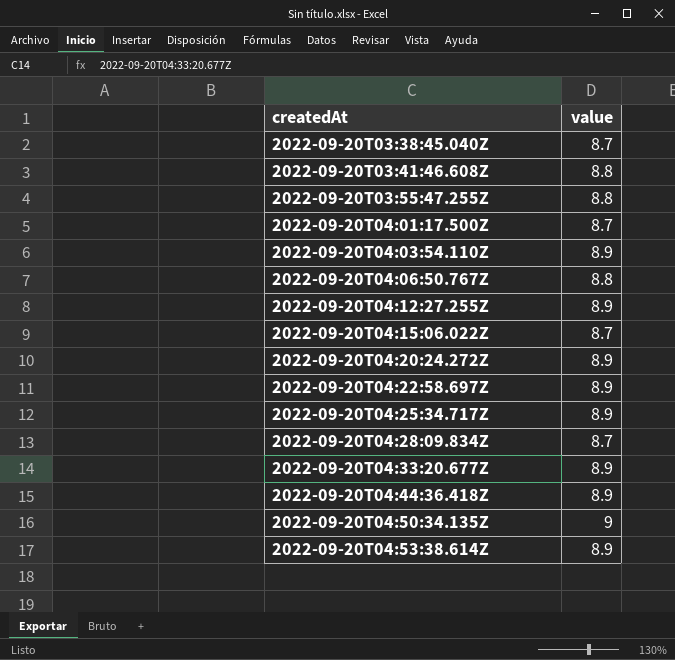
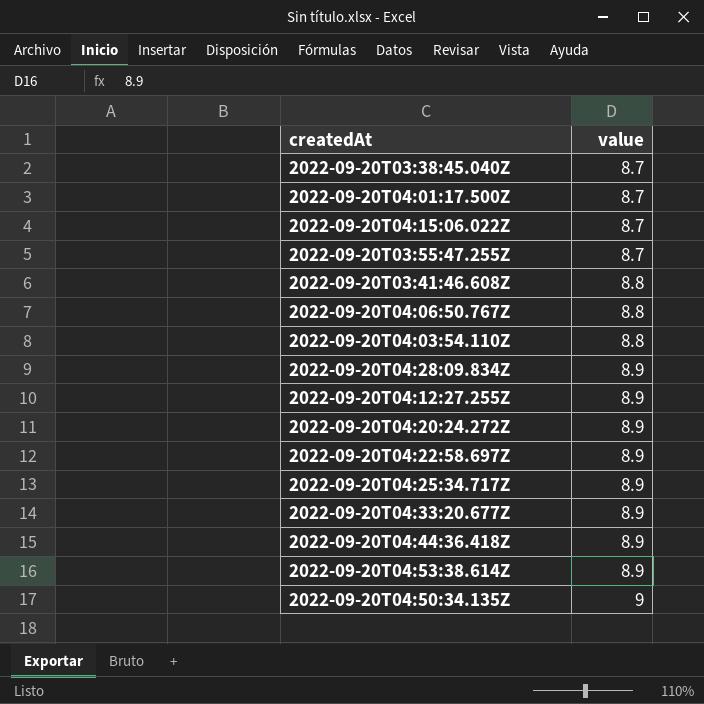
row order: createdAt ascending -> value ascending
2022-09-20T03:55:47.255Z | value: 8.8 -> 8.7
2022-09-20T04:03:54.110Z | value: 8.9 -> 8.8
2022-09-20T04:28:09.834Z | value: 8.7 -> 8.9

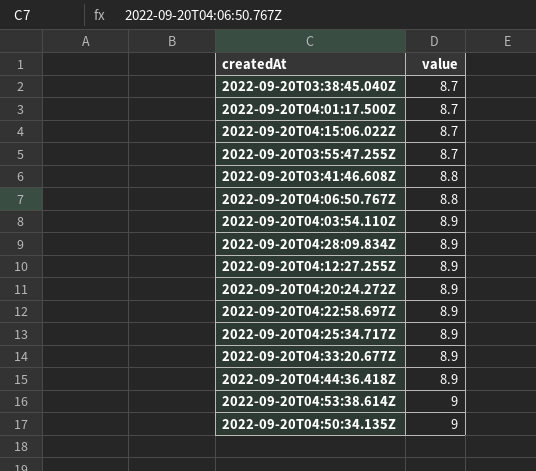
2022-09-20T04:03:54.110Z | value: 8.8 -> 8.9
2022-09-20T04:53:38.614Z | value: 8.9 -> 9

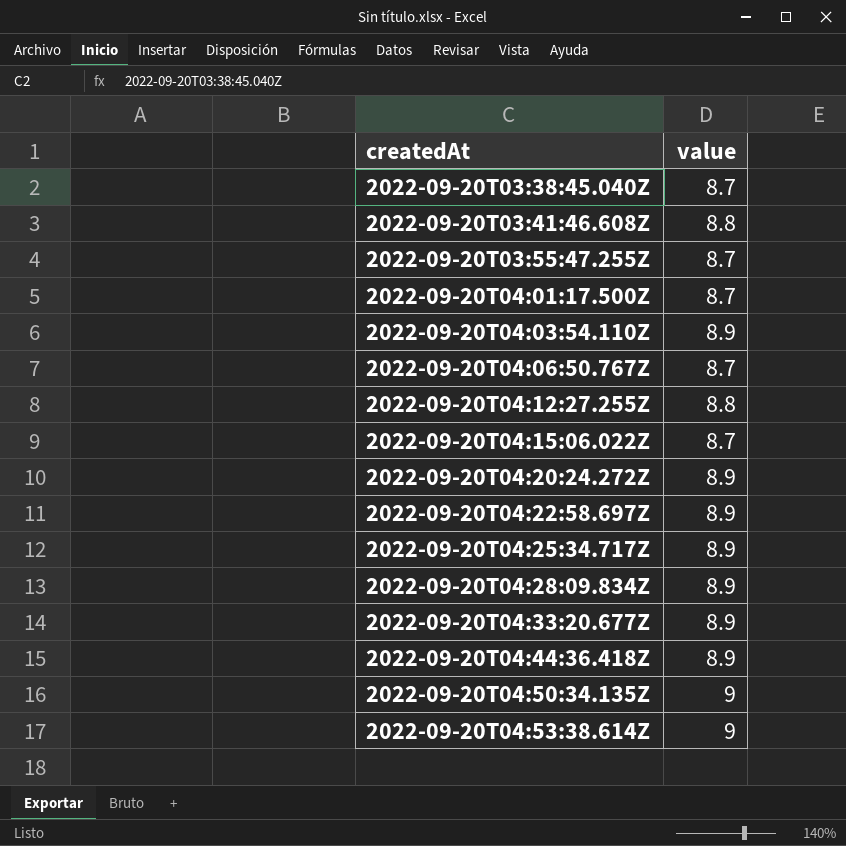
row order: value ascending -> createdAt ascending
2022-09-20T04:06:50.767Z | value: 8.8 -> 8.7
2022-09-20T04:12:27.255Z | value: 8.9 -> 8.8

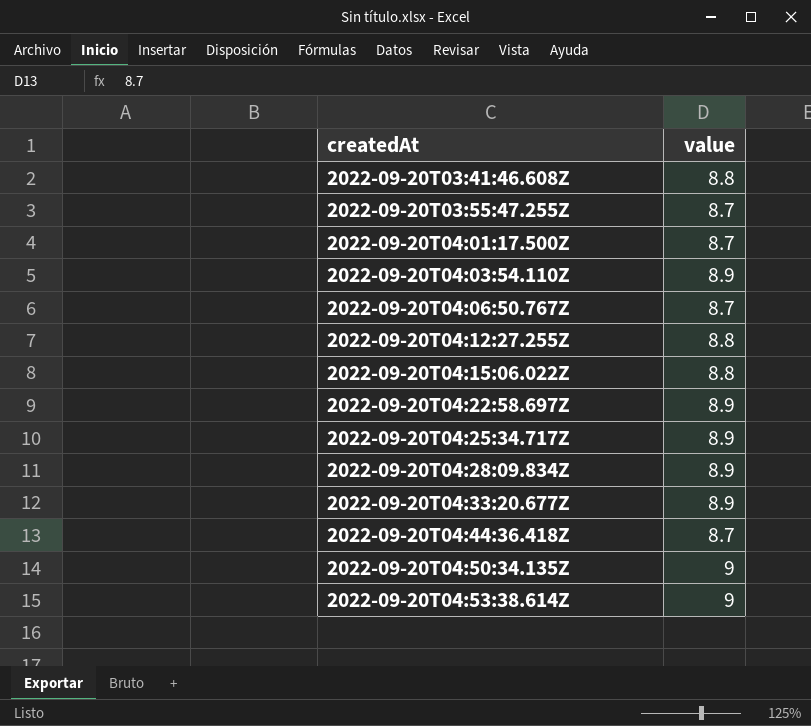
row 2022-09-20T03:38:45.040Z: 8.7 -> none
row 2022-09-20T04:20:24.272Z: 8.9 -> none
2022-09-20T04:15:06.022Z | value: 8.7 -> 8.8
2022-09-20T04:44:36.418Z | value: 8.9 -> 8.7

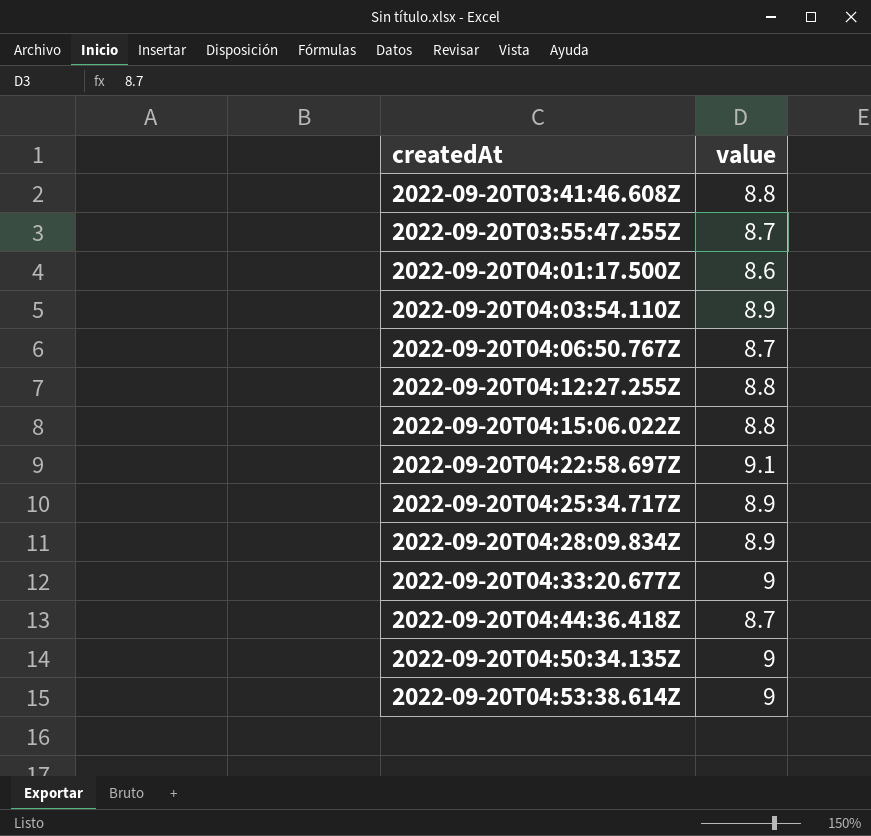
2022-09-20T04:01:17.500Z | value: 8.7 -> 8.6
2022-09-20T04:22:58.697Z | value: 8.9 -> 9.1
2022-09-20T04:33:20.677Z | value: 8.9 -> 9

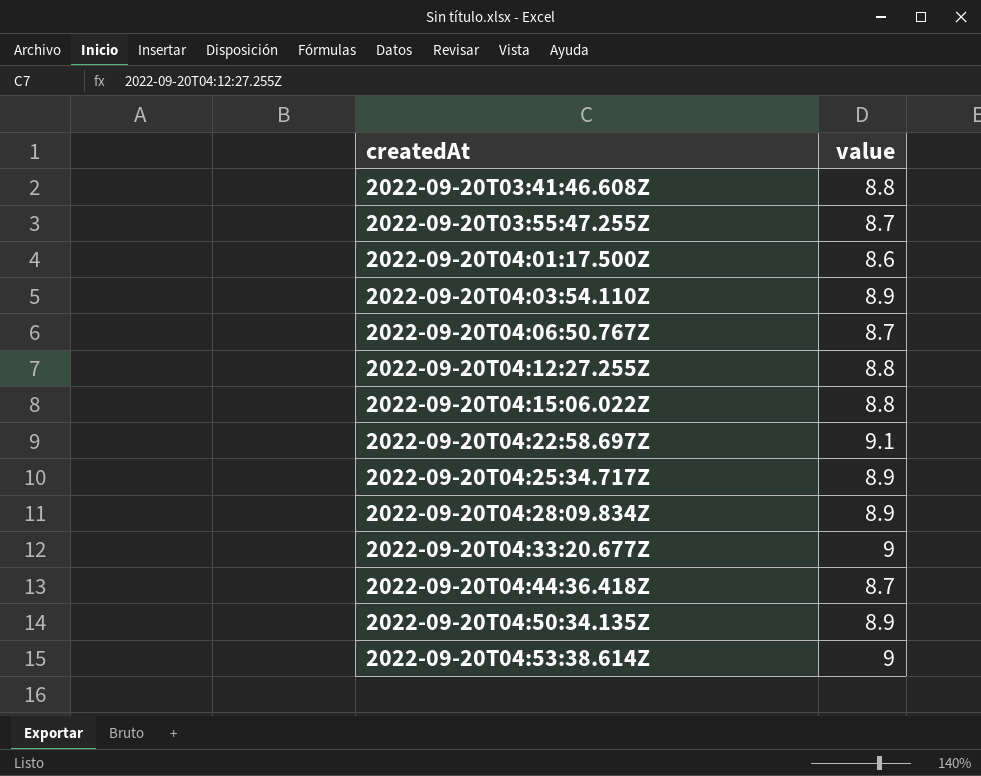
2022-09-20T04:50:34.135Z | value: 9 -> 8.9

